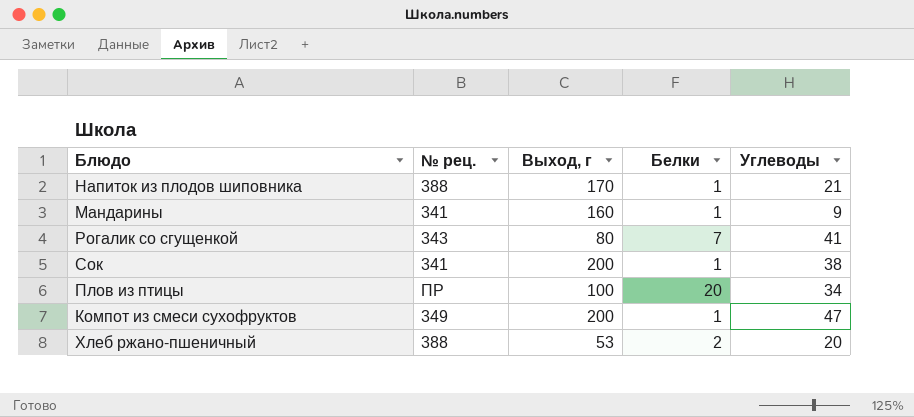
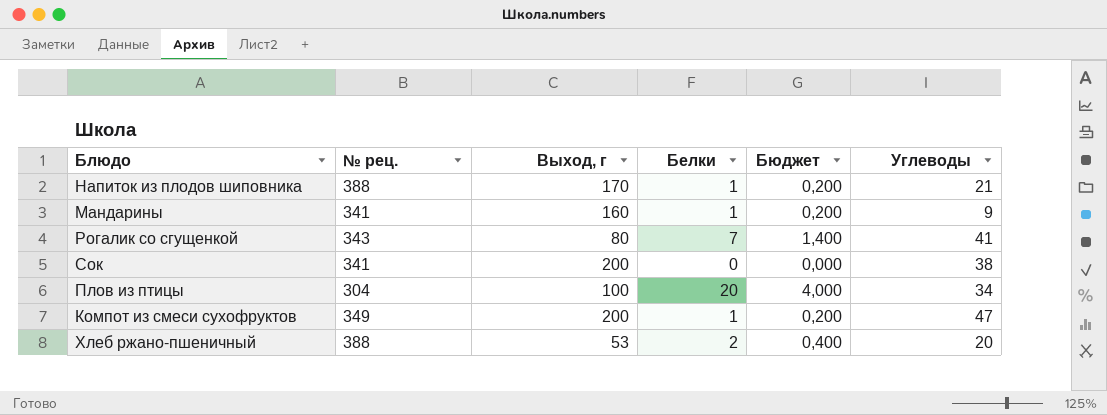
column Бюджет | formula: none -> [Белки] * 0,2
Сок | Белки: 1 -> 0
Плов из птицы | № рец.: ПР -> 304

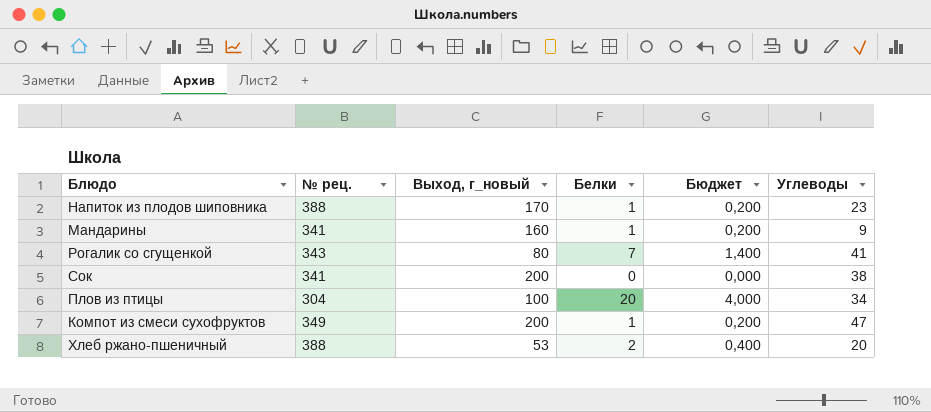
column name: Выход, г -> Выход, г_новый
Напиток из плодов шиповника | Углеводы: 21 -> 23

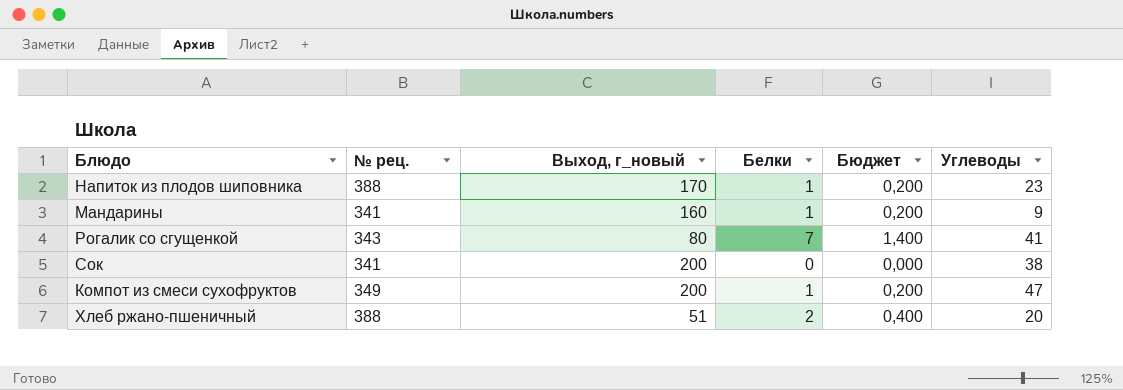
row Плов из птицы: 304 | 100 | 20 | 4,000 | 34 -> none
Хлеб ржано-пшеничный | Выход, г_новый: 53 -> 51

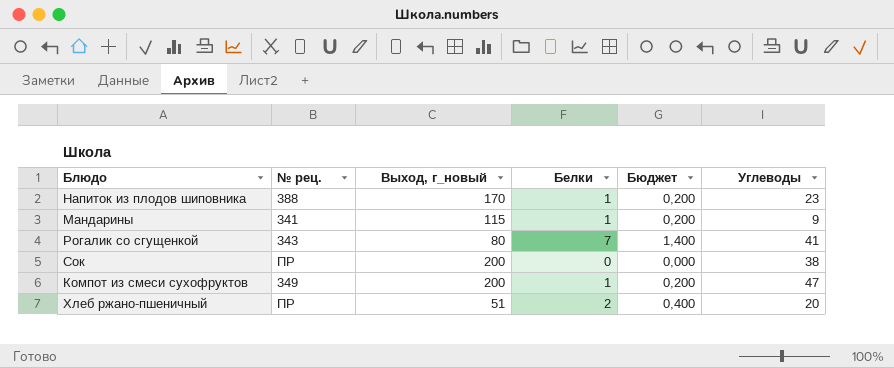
Мандарины | Выход, г_новый: 160 -> 115
Сок | № рец.: 341 -> ПР
Хлеб ржано-пшеничный | № рец.: 388 -> ПР

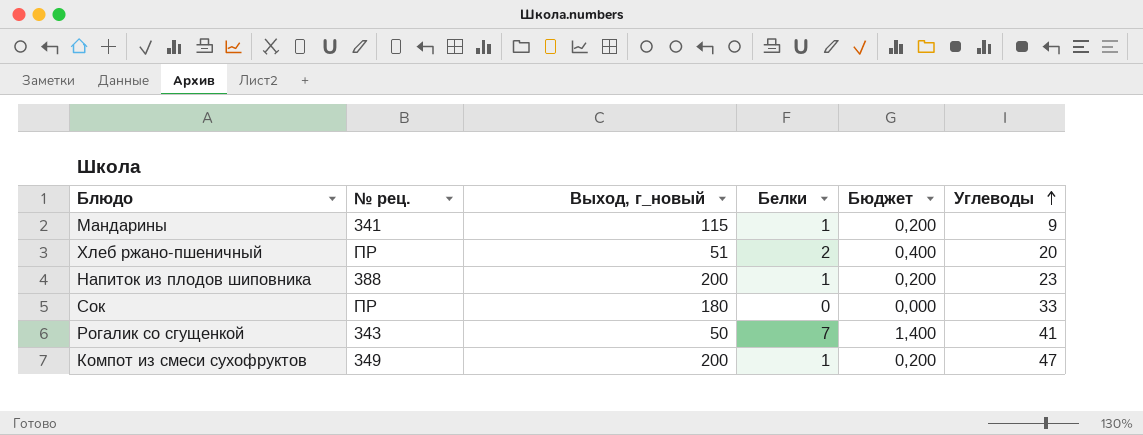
row order: none -> Углеводы ascending
Напиток из плодов шиповника | Выход, г_новый: 170 -> 200
Сок | Выход, г_новый: 200 -> 180
Сок | Углеводы: 38 -> 33
Рогалик со сгущенкой | Выход, г_новый: 80 -> 50

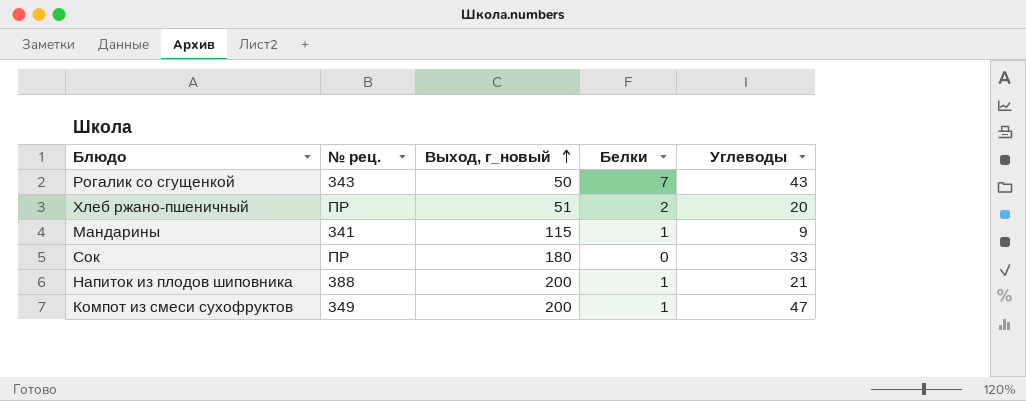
row order: Углеводы ascending -> Выход, г_новый ascending
column Бюджет | formula: [Белки] * 0,2 -> none
Рогалик со сгущенкой | Углеводы: 41 -> 43
Напиток из плодов шиповника | Углеводы: 23 -> 21

